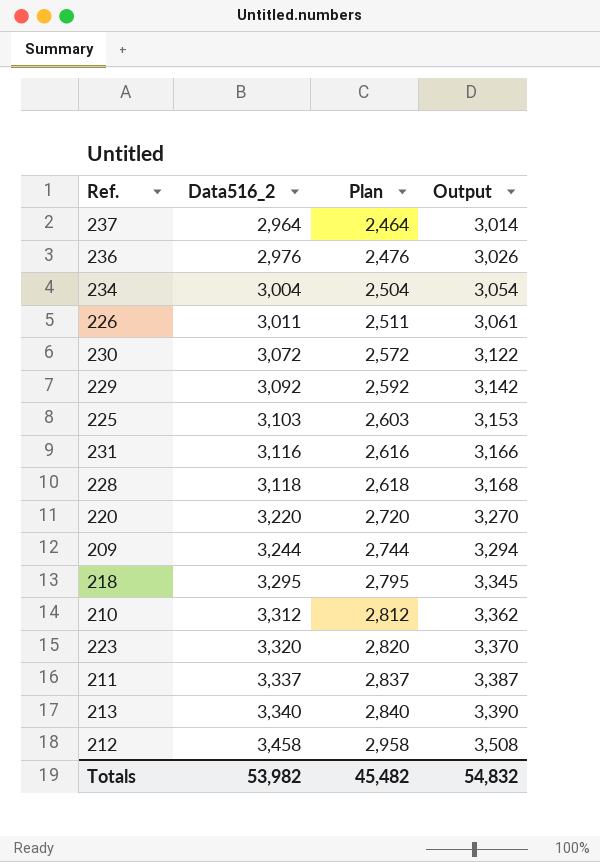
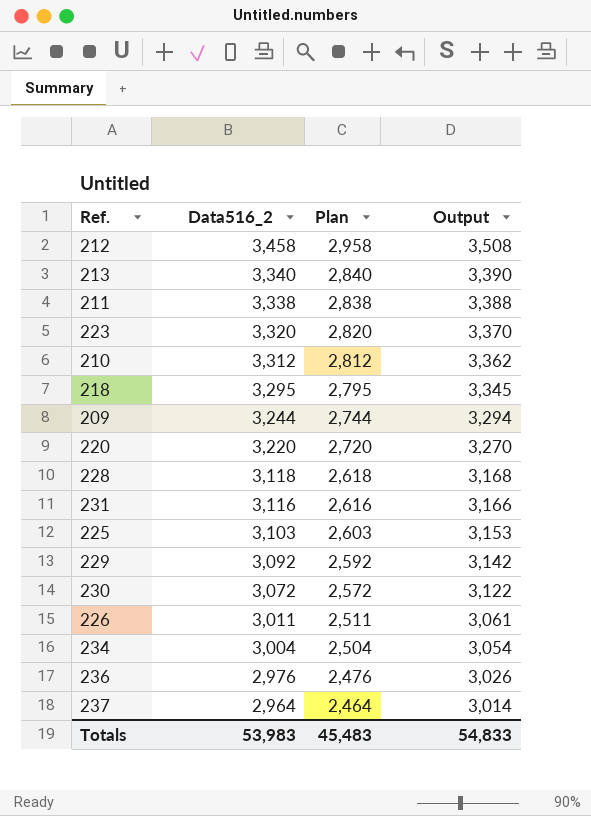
row order: Data516_2 ascending -> Data516_2 descending
211 | Data516_2: 3,337 -> 3,338
211 | Plan: 2,837 -> 2,838
211 | Output: 3,387 -> 3,388
Totals | Data516_2: 53,982 -> 53,983
Totals | Plan: 45,482 -> 45,483
Totals | Output: 54,832 -> 54,833

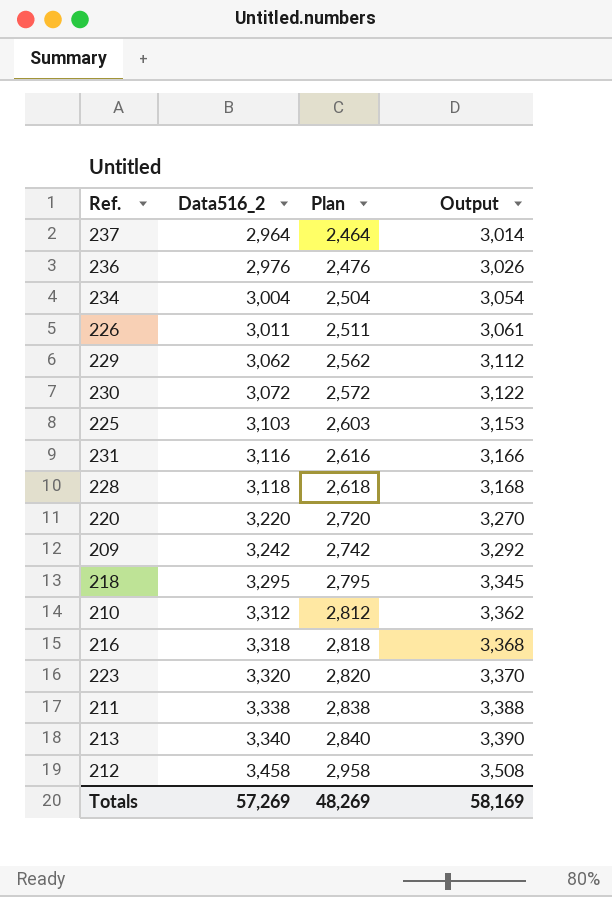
row order: Data516_2 descending -> Data516_2 ascending
229 | Data516_2: 3,092 -> 3,062
229 | Plan: 2,592 -> 2,562
229 | Output: 3,142 -> 3,112
209 | Data516_2: 3,244 -> 3,242
209 | Plan: 2,744 -> 2,742
209 | Output: 3,294 -> 3,292
row 216: none -> 3,318 | 2,818 | 3,368
Totals | Data516_2: 53,983 -> 57,269
Totals | Plan: 45,483 -> 48,269
Totals | Output: 54,833 -> 58,169

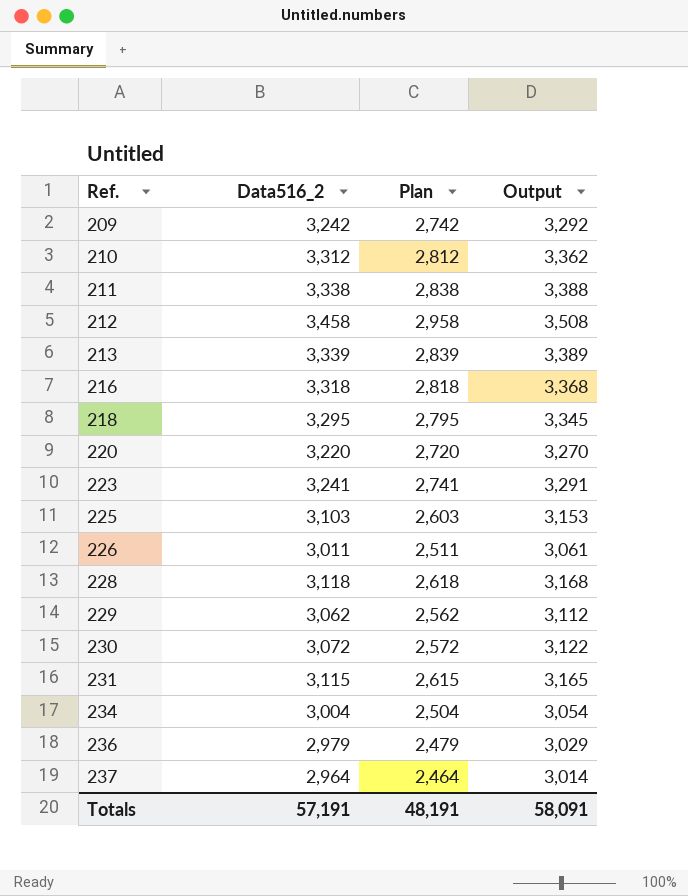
row order: Data516_2 ascending -> Ref. ascending
213 | Data516_2: 3,340 -> 3,339
213 | Plan: 2,840 -> 2,839
213 | Output: 3,390 -> 3,389
223 | Data516_2: 3,320 -> 3,241
223 | Plan: 2,820 -> 2,741
223 | Output: 3,370 -> 3,291
231 | Data516_2: 3,116 -> 3,115
231 | Plan: 2,616 -> 2,615
231 | Output: 3,166 -> 3,165
236 | Data516_2: 2,976 -> 2,979
236 | Plan: 2,476 -> 2,479
236 | Output: 3,026 -> 3,029
Totals | Data516_2: 57,269 -> 57,191
Totals | Plan: 48,269 -> 48,191
Totals | Output: 58,169 -> 58,091

